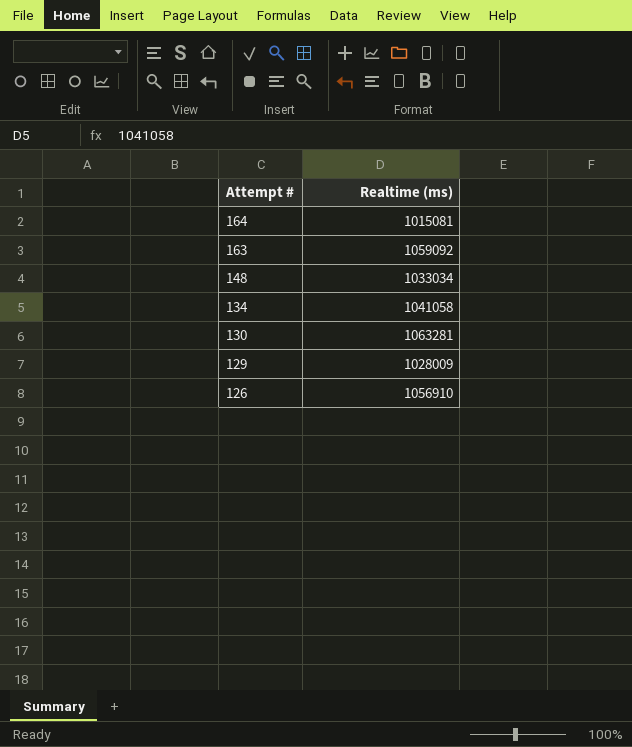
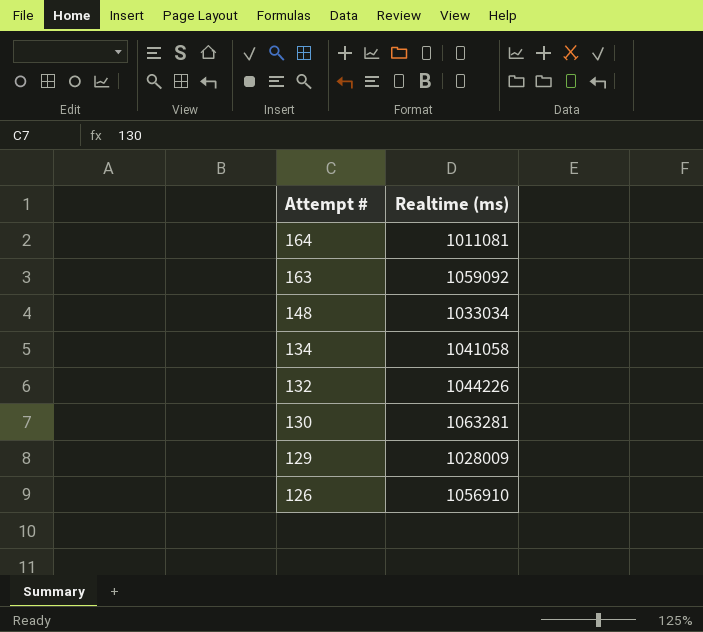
164 | Realtime (ms): 1015081 -> 1011081
row 132: none -> 1044226

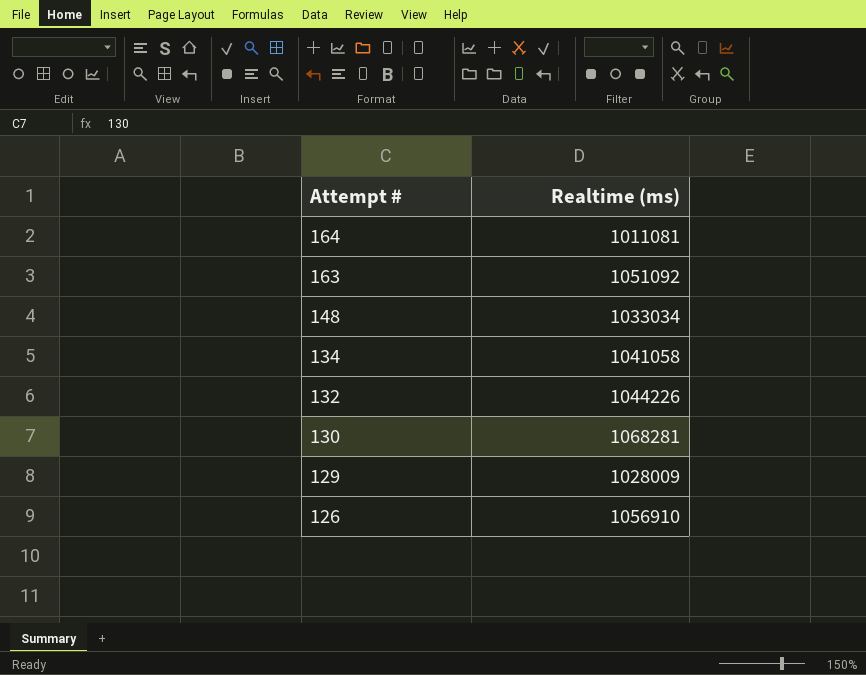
163 | Realtime (ms): 1059092 -> 1051092
130 | Realtime (ms): 1063281 -> 1068281

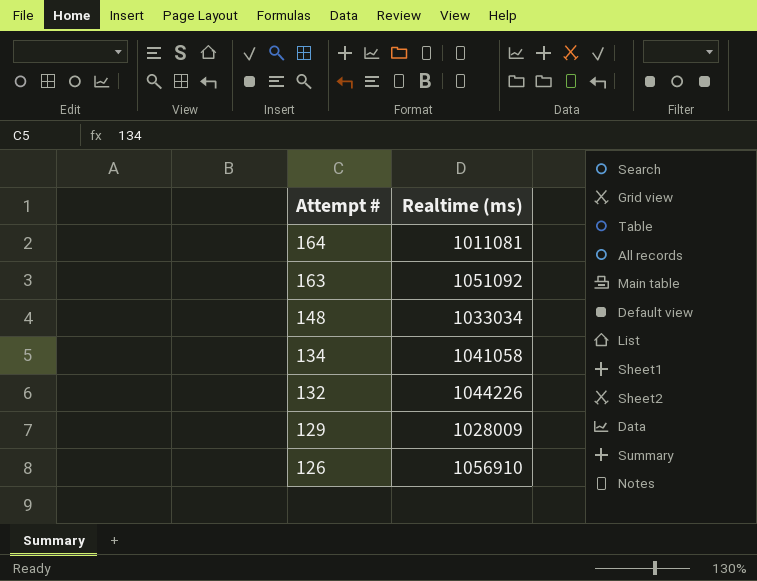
row 130: 1068281 -> none

